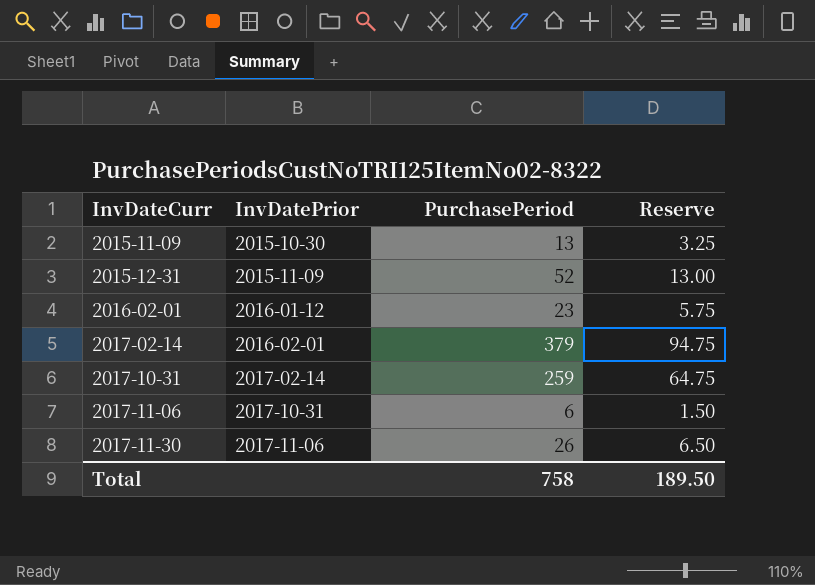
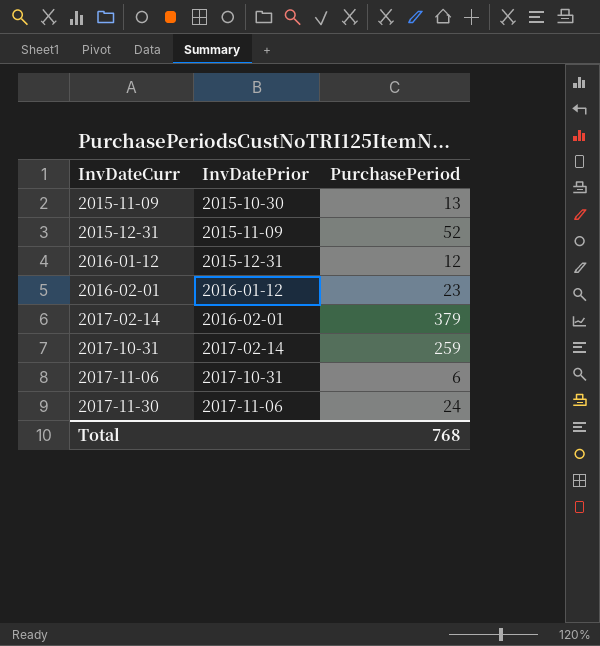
column Reserve | formula: [PurchasePeriod] * 0.25 -> none
row 2016-01-12: none -> 2015-12-31 | 12
2017-11-30 | PurchasePeriod: 26 -> 24
Total | PurchasePeriod: 758 -> 768

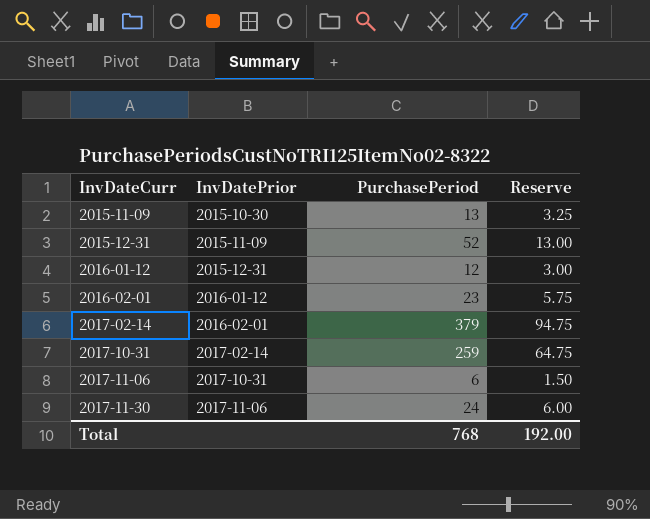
column Reserve | formula: none -> [PurchasePeriod] * 0.25

